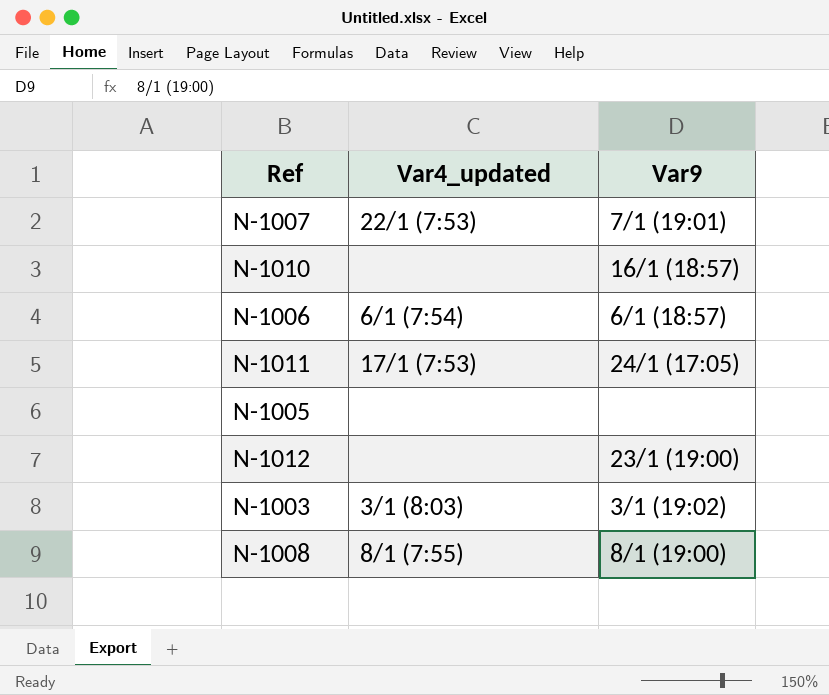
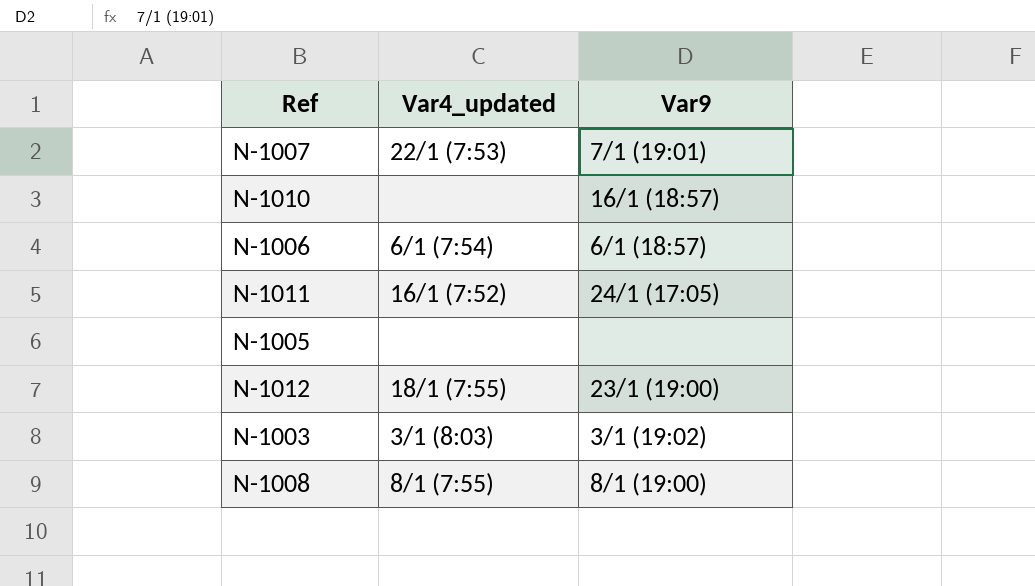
N-1011 | Var4_updated: 17/1 (7:53) -> 16/1 (7:52)
N-1012 | Var4_updated: none -> 18/1 (7:55)

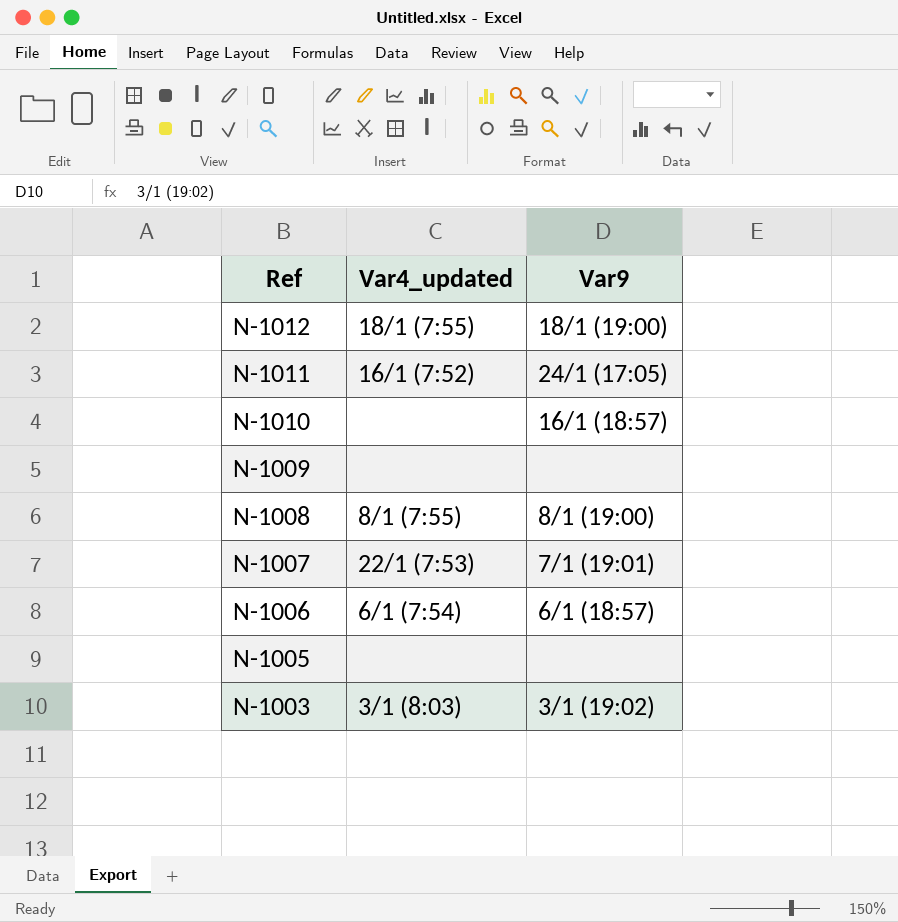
row order: none -> Ref descending
N-1012 | Var9: 23/1 (19:00) -> 18/1 (19:00)
row N-1009: none -> none | none

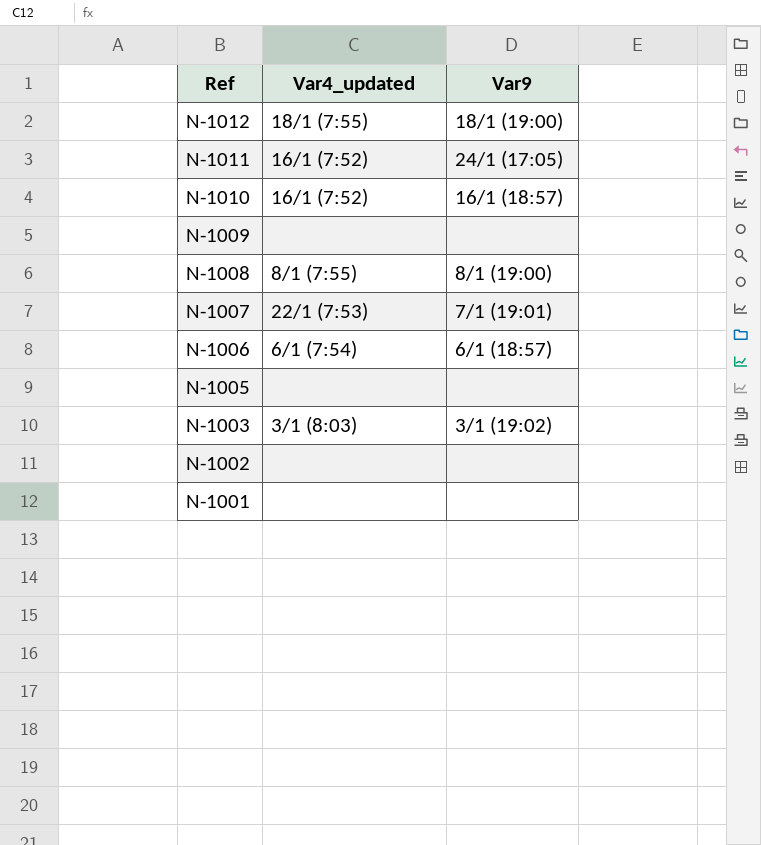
N-1010 | Var4_updated: none -> 16/1 (7:52)
row N-1002: none -> none | none
row N-1001: none -> none | none

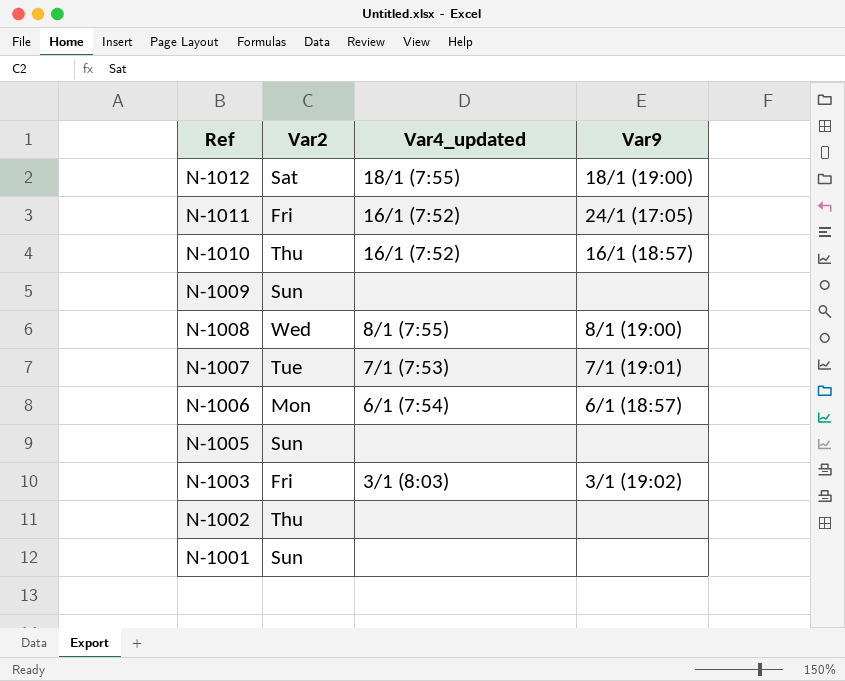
column Var2 | position: none -> 2
N-1007 | Var4_updated: 22/1 (7:53) -> 7/1 (7:53)

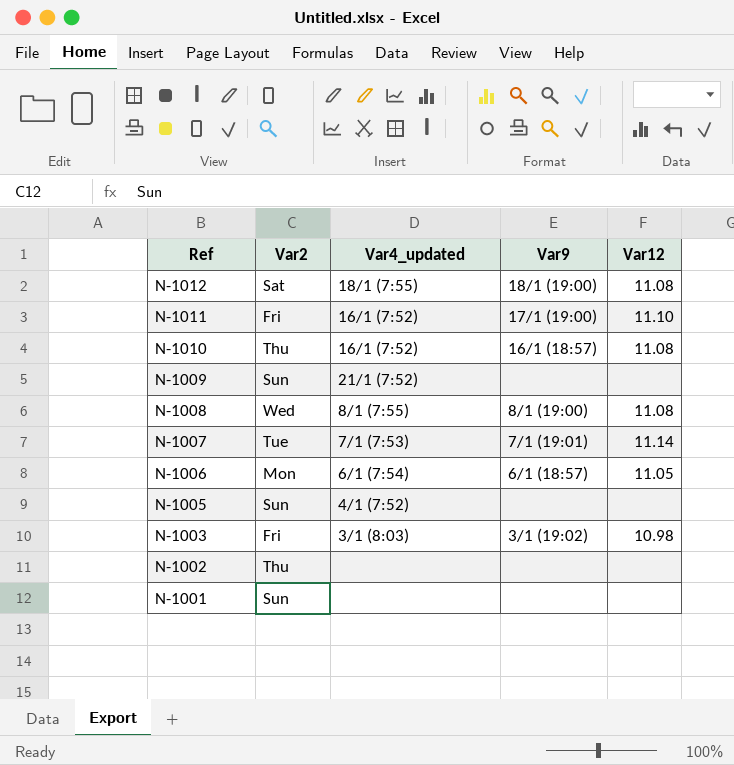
column Var12 | position: none -> 5
N-1011 | Var9: 24/1 (17:05) -> 17/1 (19:00)
N-1009 | Var4_updated: none -> 21/1 (7:52)
N-1005 | Var4_updated: none -> 4/1 (7:52)

